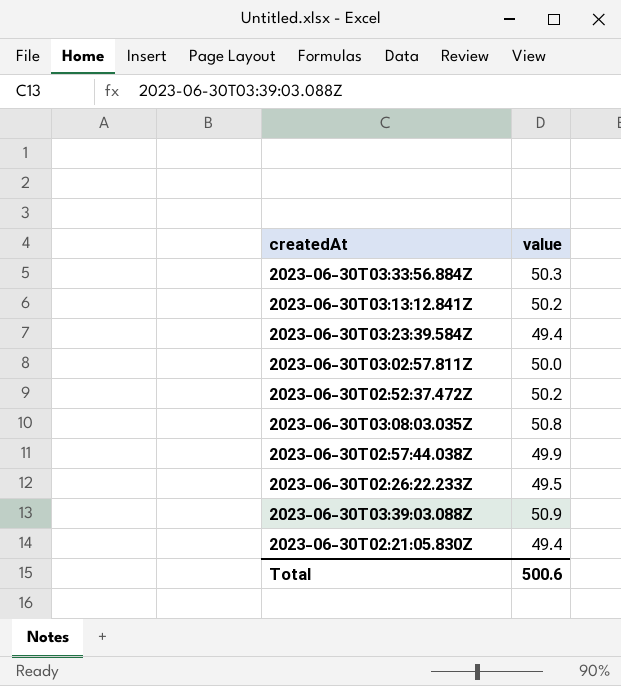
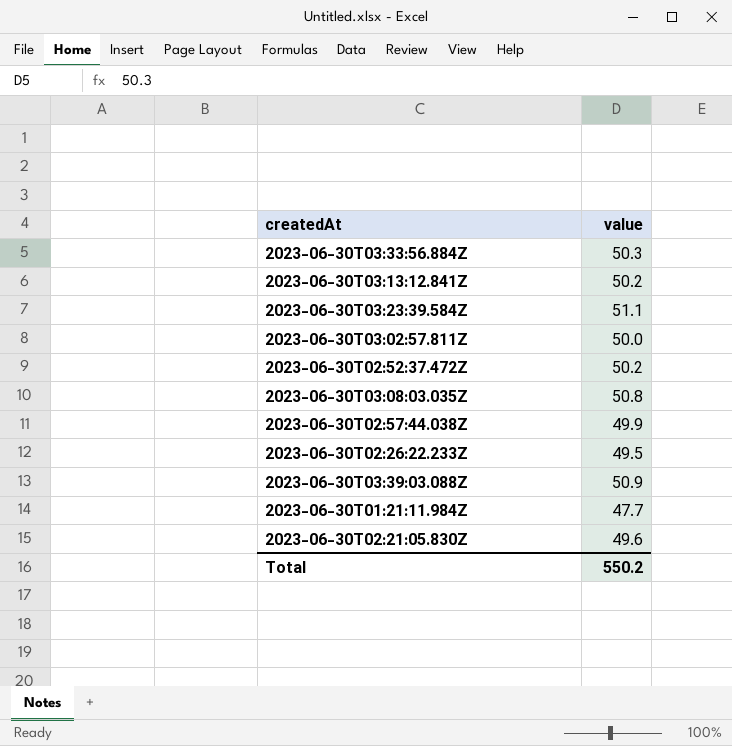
2023-06-30T03:23:39.584Z | value: 49.4 -> 51.1
row 2023-06-30T01:21:11.984Z: none -> 47.7
2023-06-30T02:21:05.830Z | value: 49.4 -> 49.6
Total | value: 500.6 -> 550.2

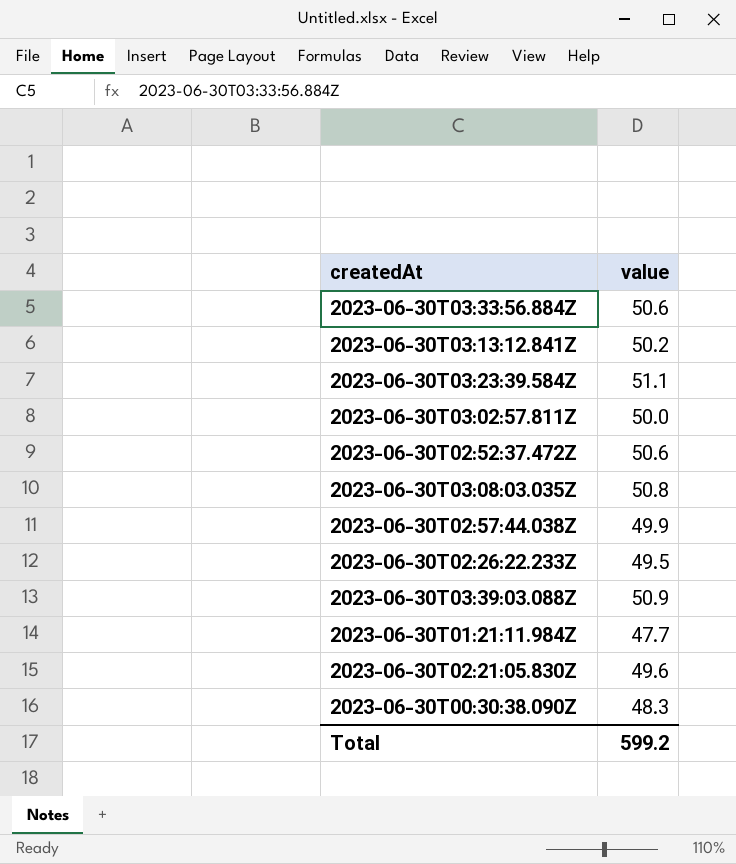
2023-06-30T03:33:56.884Z | value: 50.3 -> 50.6
2023-06-30T02:52:37.472Z | value: 50.2 -> 50.6
row 2023-06-30T00:30:38.090Z: none -> 48.3
Total | value: 550.2 -> 599.2

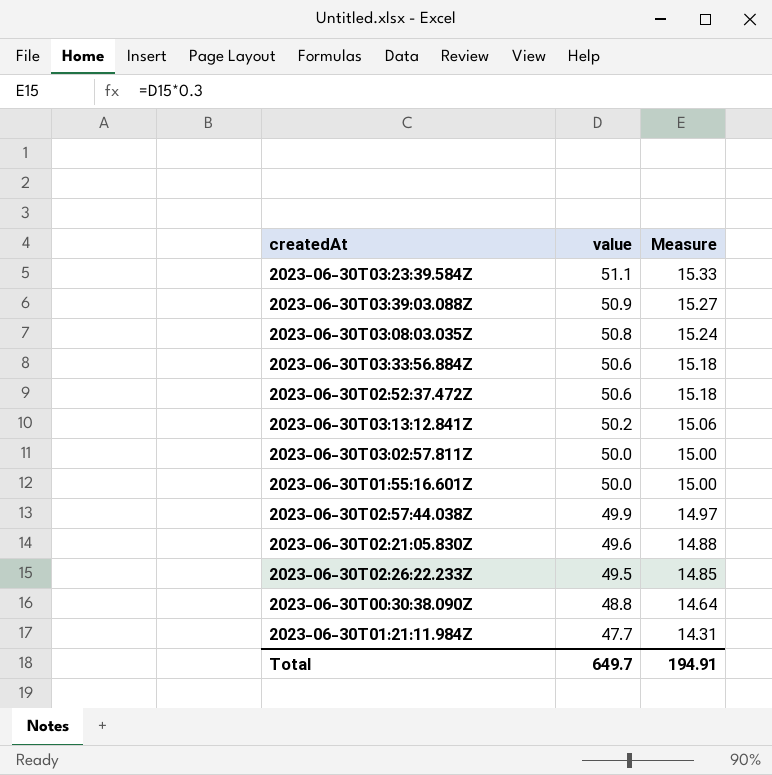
row order: none -> value descending
column Measure | formula: none -> [value] * 0.3
row 2023-06-30T01:55:16.601Z: none -> 50.0 | 15.00
2023-06-30T00:30:38.090Z | value: 48.3 -> 48.8
Total | value: 599.2 -> 649.7

